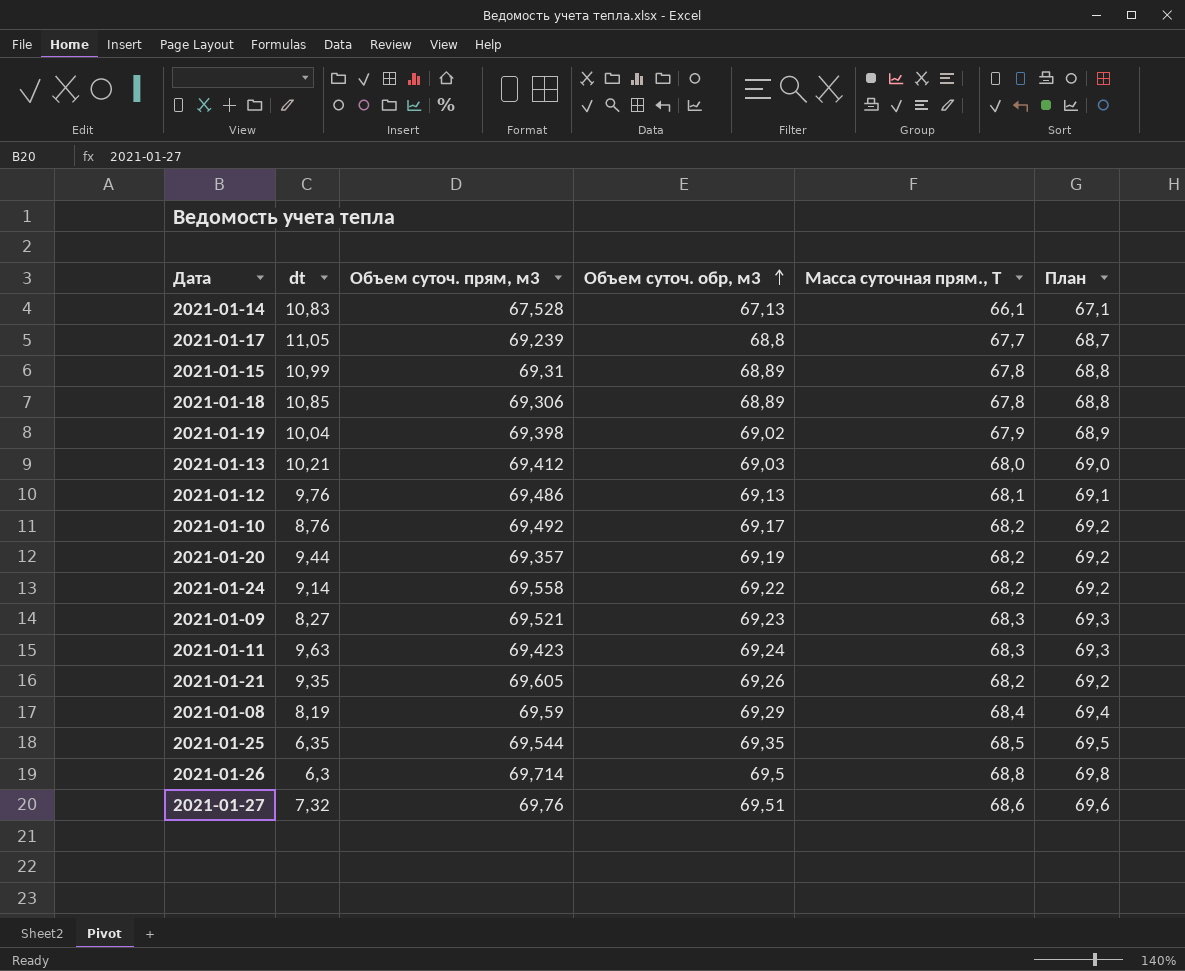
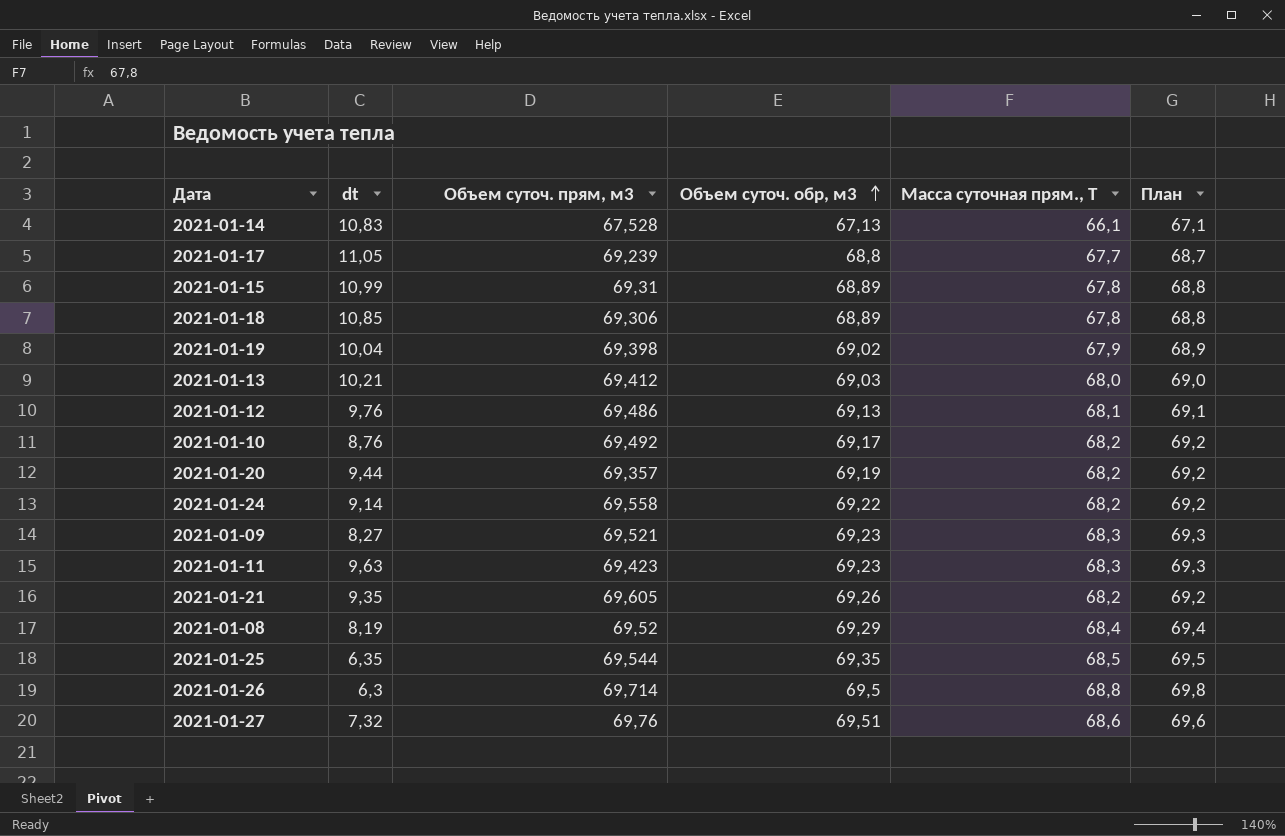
2021-01-11 | Объем суточ. обр, м3: 69,24 -> 69,23
2021-01-08 | Объем суточ. прям, м3: 69,59 -> 69,52

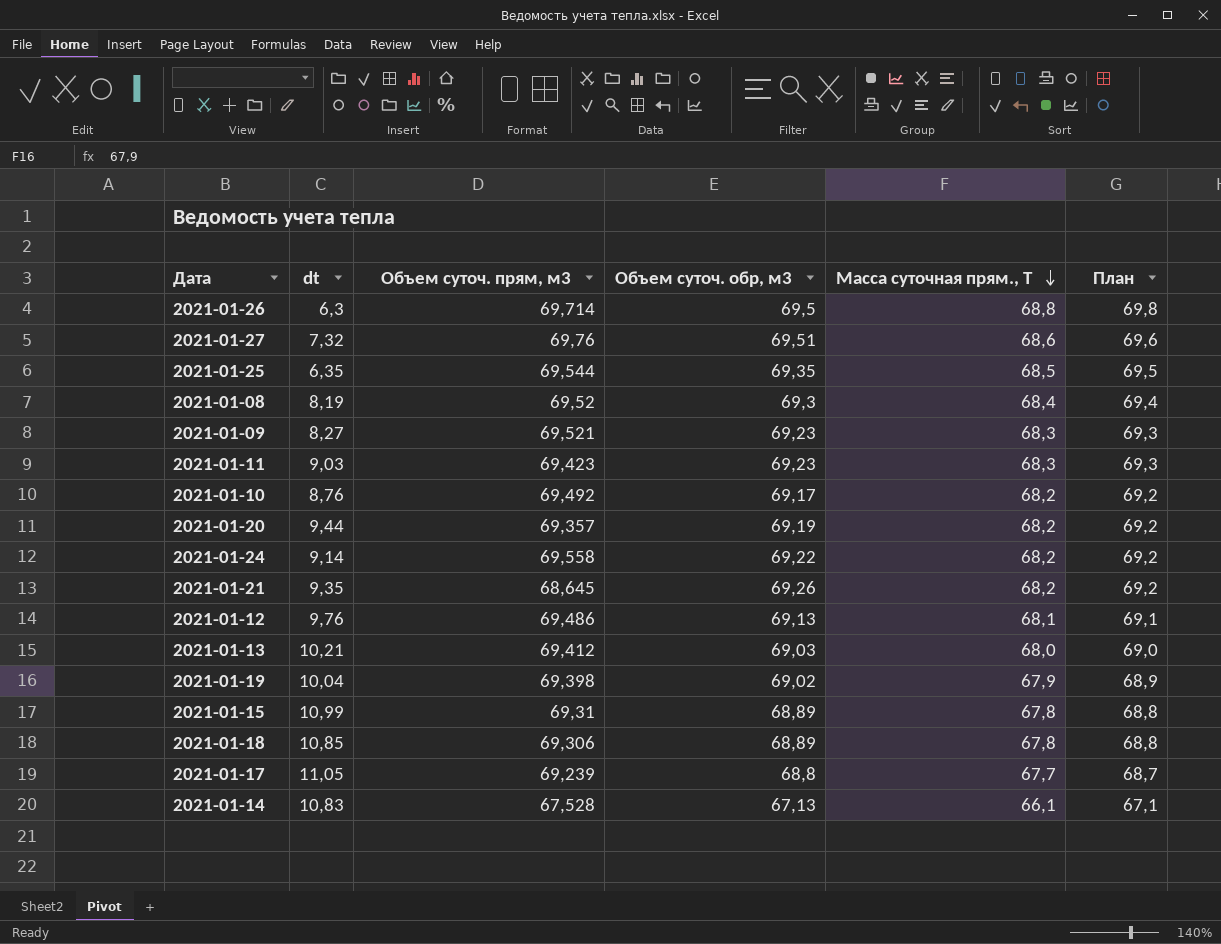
row order: Объем суточ. обр, м3 ascending -> Масса суточная прям., Т descending
2021-01-08 | Объем суточ. обр, м3: 69,29 -> 69,3
2021-01-11 | dt: 9,63 -> 9,03
2021-01-21 | Объем суточ. прям, м3: 69,605 -> 68,645

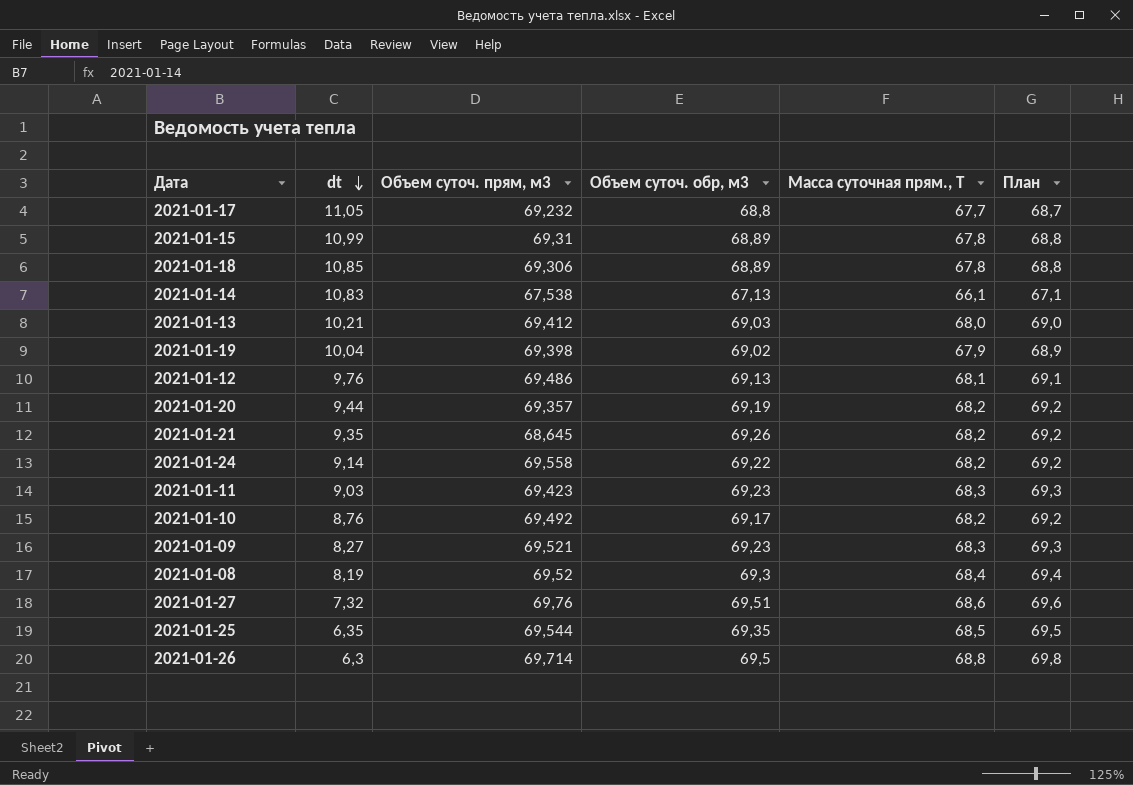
row order: Масса суточная прям., Т descending -> dt descending
2021-01-17 | Объем суточ. прям, м3: 69,239 -> 69,232
2021-01-14 | Объем суточ. прям, м3: 67,528 -> 67,538

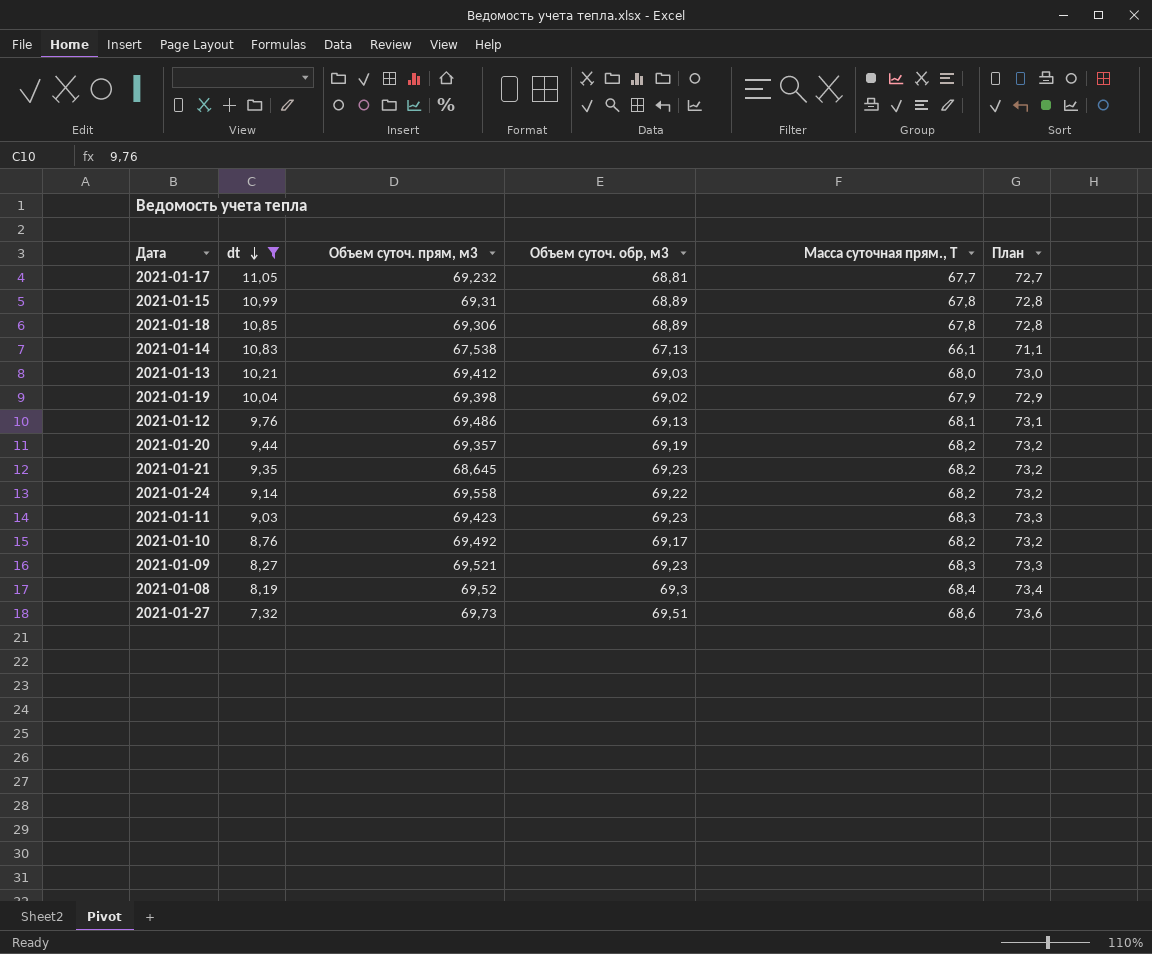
filter: none -> dt >= 7,32
column План | formula: [Масса суточная прям., Т] + 1 -> [Масса суточная прям., Т] + 5
2021-01-17 | Объем суточ. обр, м3: 68,8 -> 68,81
2021-01-21 | Объем суточ. обр, м3: 69,26 -> 69,23
2021-01-27 | Объем суточ. прям, м3: 69,76 -> 69,73

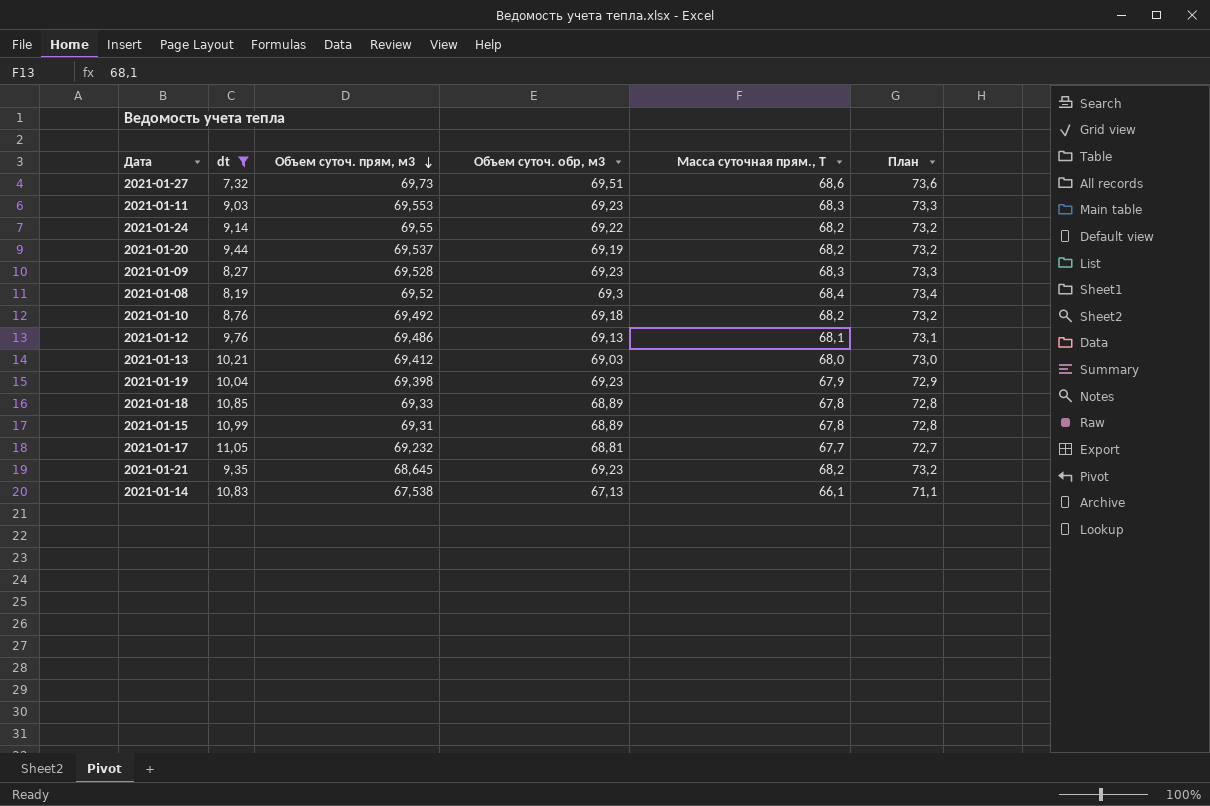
row order: dt descending -> Объем суточ. прям, м3 descending
2021-01-11 | Объем суточ. прям, м3: 69,423 -> 69,553
2021-01-24 | Объем суточ. прям, м3: 69,558 -> 69,55
2021-01-20 | Объем суточ. прям, м3: 69,357 -> 69,537
2021-01-09 | Объем суточ. прям, м3: 69,521 -> 69,528
2021-01-10 | Объем суточ. обр, м3: 69,17 -> 69,18
2021-01-19 | Объем суточ. обр, м3: 69,02 -> 69,23
2021-01-18 | Объем суточ. прям, м3: 69,306 -> 69,33

